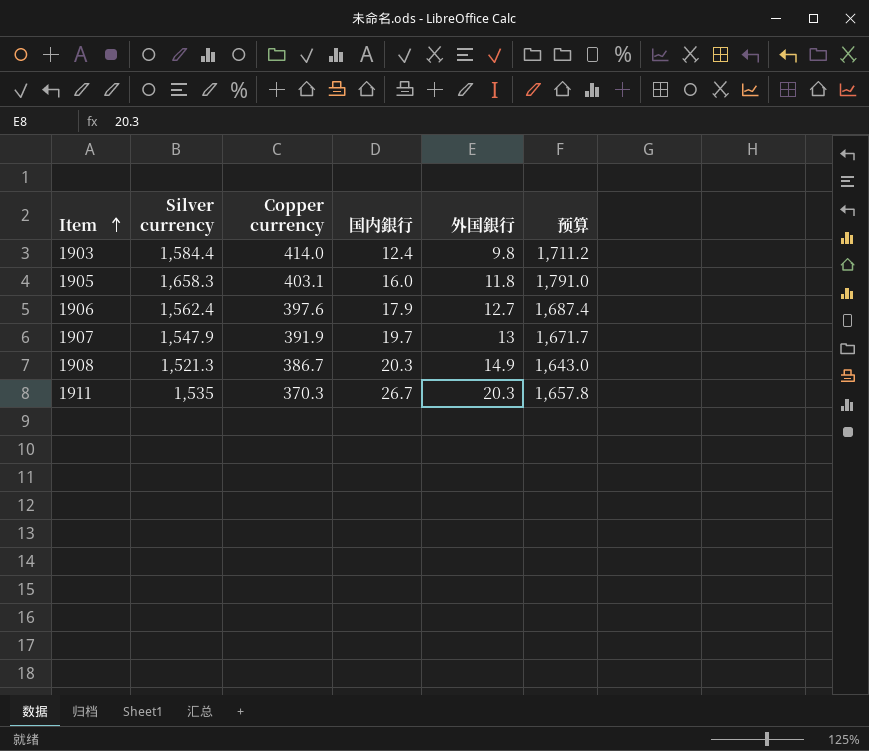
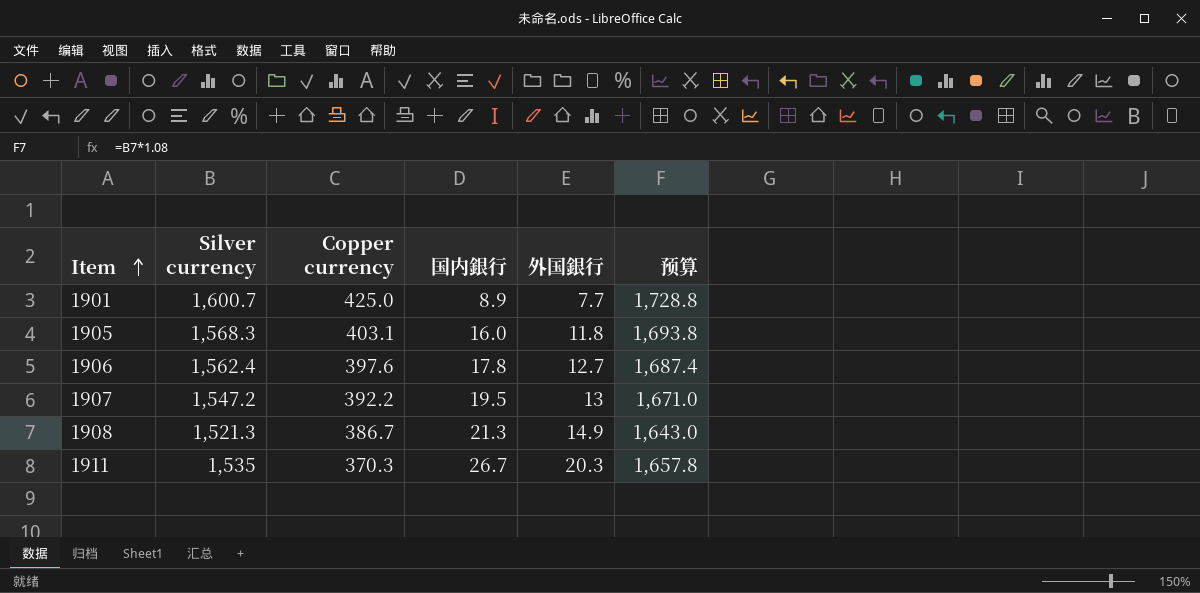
row 1903: 1,584.4 | 414.0 | 12.4 | 9.8 | 1,711.2 -> none
row 1901: none -> 1,600.7 | 425.0 | 8.9 | 7.7 | 1,728.8
1905 | Silver currency: 1,658.3 -> 1,568.3
1905 | 预算: 1,791.0 -> 1,693.8
1906 | 国内銀行: 17.9 -> 17.8
1907 | Silver currency: 1,547.9 -> 1,547.2
1907 | Copper currency: 391.9 -> 392.2
1907 | 国内銀行: 19.7 -> 19.5
1907 | 预算: 1,671.7 -> 1,671.0
1908 | 国内銀行: 20.3 -> 21.3

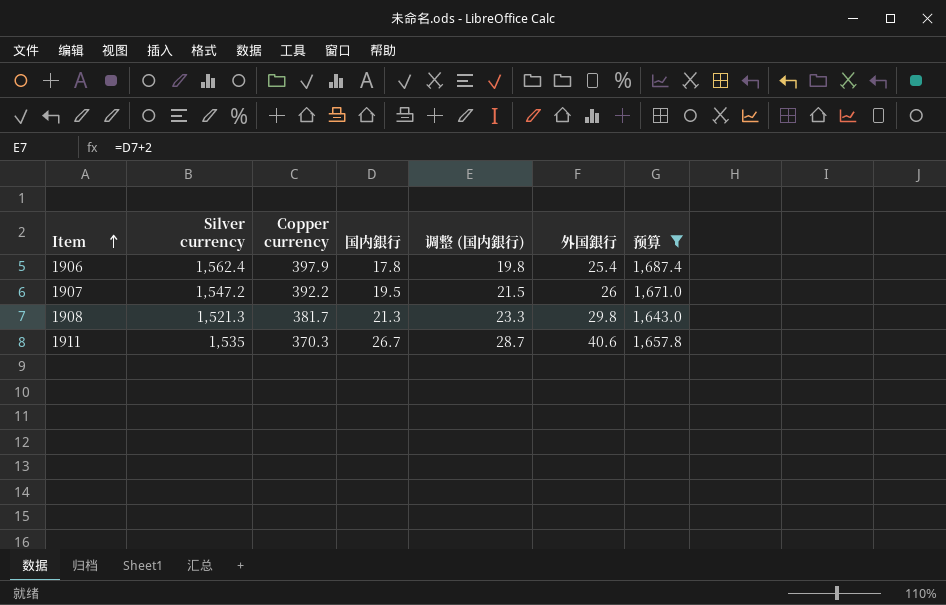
filter: none -> 预算 <= 1,687.4
column 调整 (国内銀行) | formula: none -> [国内銀行] + 2
1906 | Copper currency: 397.6 -> 397.9
1906 | 外国銀行: 12.7 -> 25.4
1907 | 外国銀行: 13 -> 26
1908 | Copper currency: 386.7 -> 381.7
1908 | 外国銀行: 14.9 -> 29.8
1911 | 外国銀行: 20.3 -> 40.6

